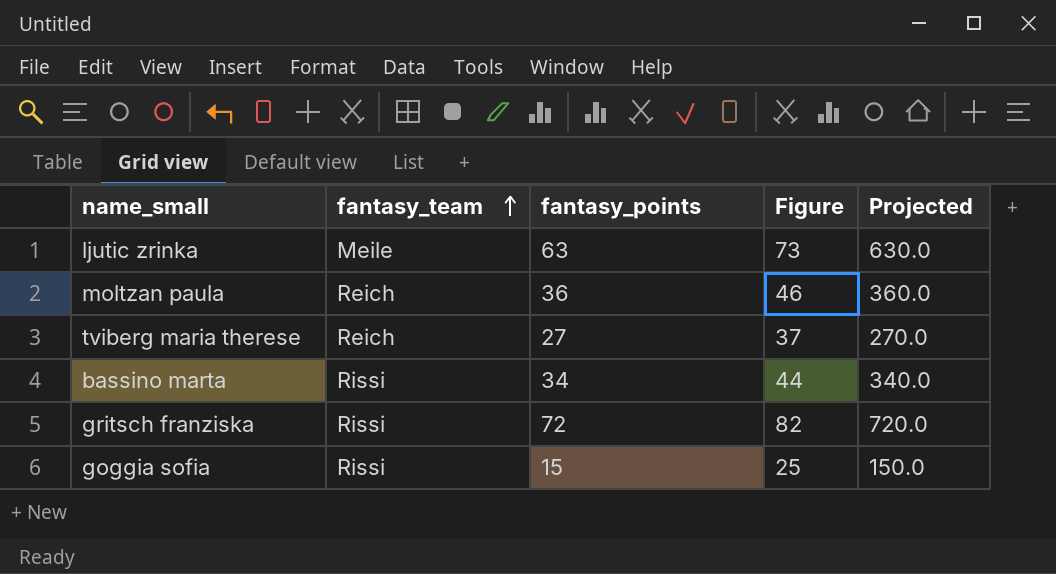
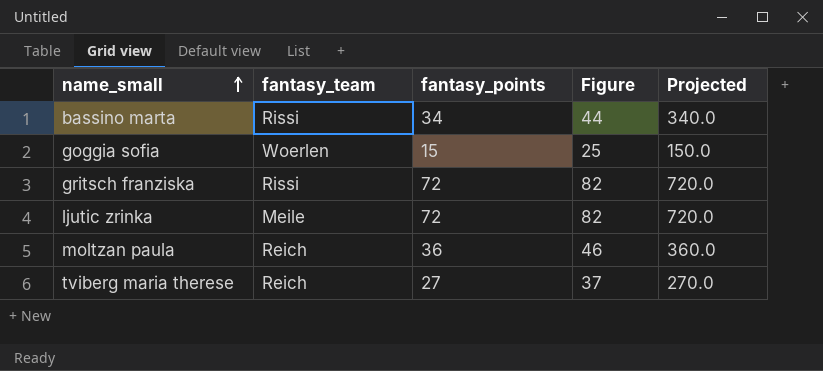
row order: fantasy_team ascending -> name_small ascending
goggia sofia | fantasy_team: Rissi -> Woerlen
ljutic zrinka | fantasy_points: 63 -> 72
ljutic zrinka | Figure: 73 -> 82
ljutic zrinka | Projected: 630.0 -> 720.0

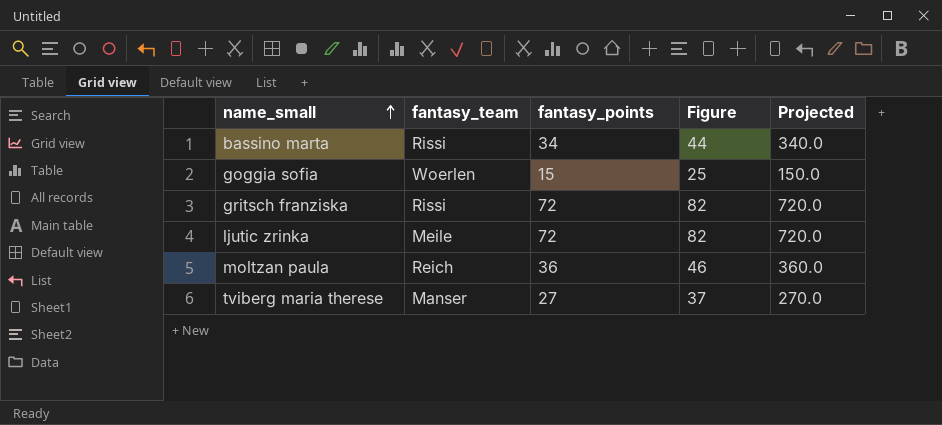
tviberg maria therese | fantasy_team: Reich -> Manser

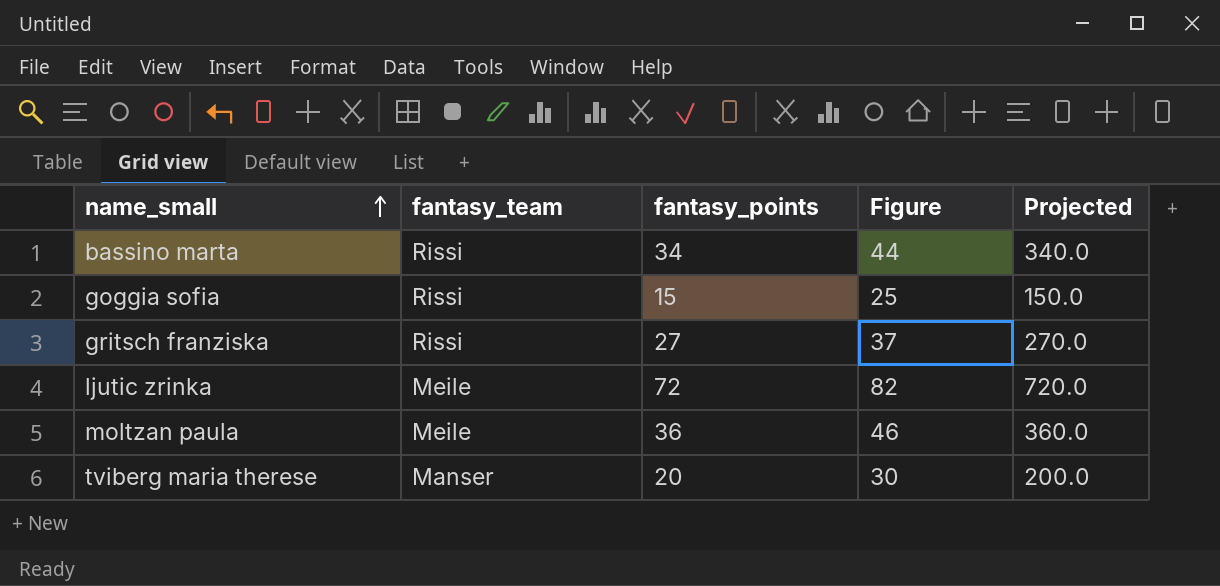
goggia sofia | fantasy_team: Woerlen -> Rissi
gritsch franziska | fantasy_points: 72 -> 27
gritsch franziska | Figure: 82 -> 37
gritsch franziska | Projected: 720.0 -> 270.0
moltzan paula | fantasy_team: Reich -> Meile
tviberg maria therese | fantasy_points: 27 -> 20
tviberg maria therese | Figure: 37 -> 30
tviberg maria therese | Projected: 270.0 -> 200.0

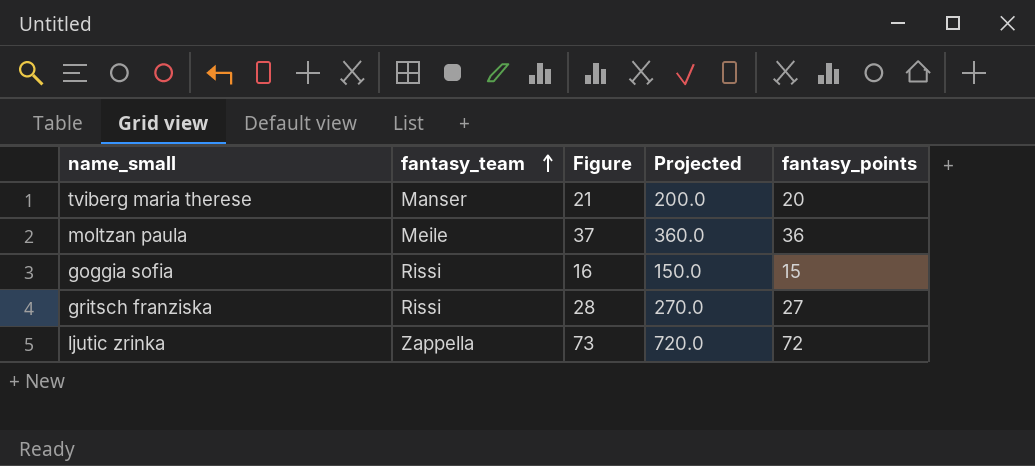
row order: name_small ascending -> fantasy_team ascending
column Figure | formula: [fantasy_points] + 10 -> [fantasy_points] + 1
column fantasy_points | position: 3 -> 5
row bassino marta: Rissi | 34 | 44 | 340.0 -> none
ljutic zrinka | fantasy_team: Meile -> Zappella

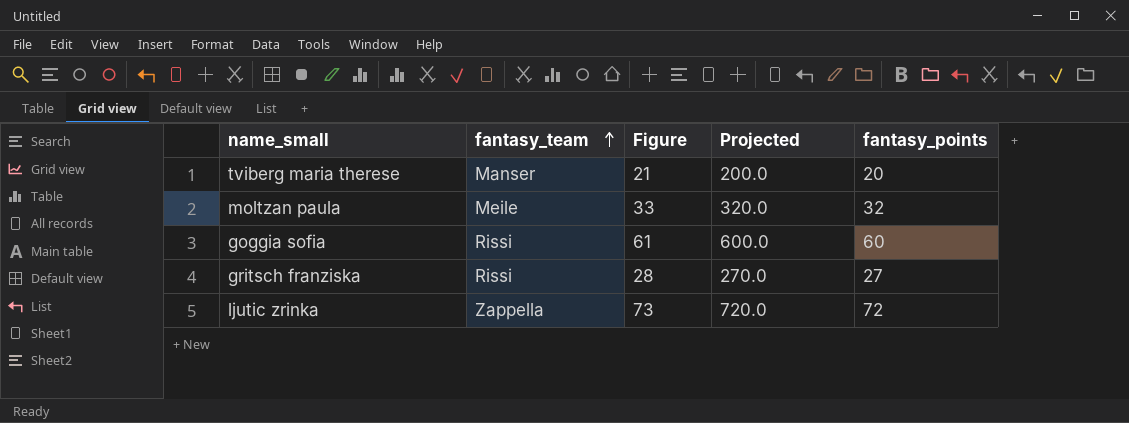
moltzan paula | Figure: 37 -> 33
moltzan paula | Projected: 360.0 -> 320.0
moltzan paula | fantasy_points: 36 -> 32
goggia sofia | Figure: 16 -> 61
goggia sofia | Projected: 150.0 -> 600.0
goggia sofia | fantasy_points: 15 -> 60

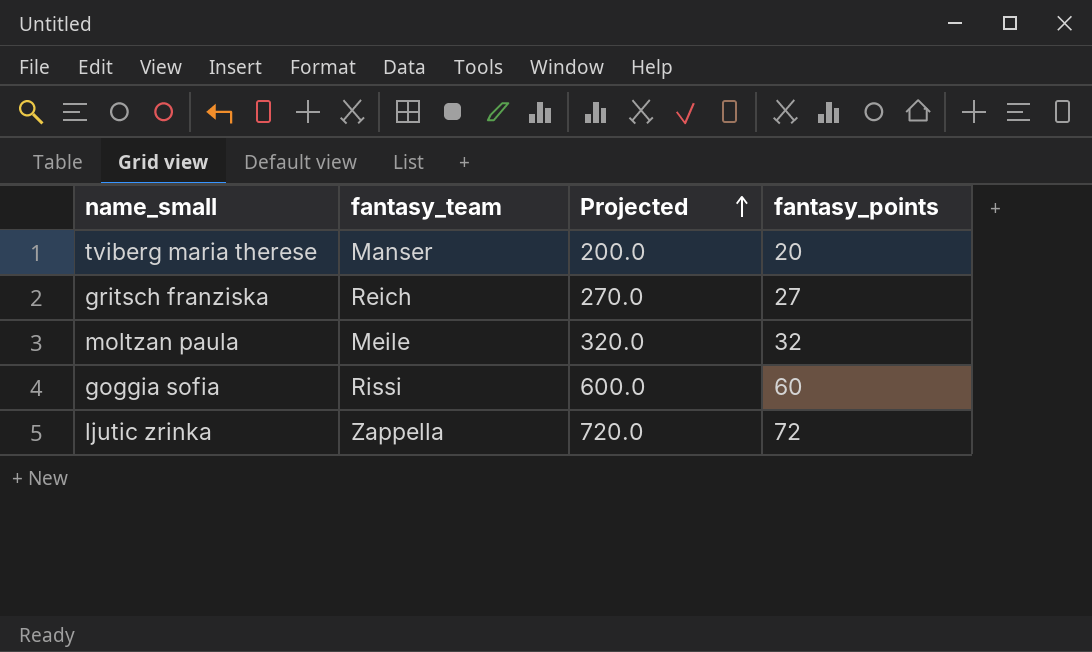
row order: fantasy_team ascending -> Projected ascending
column Figure | formula: [fantasy_points] + 1 -> none
gritsch franziska | fantasy_team: Rissi -> Reich

